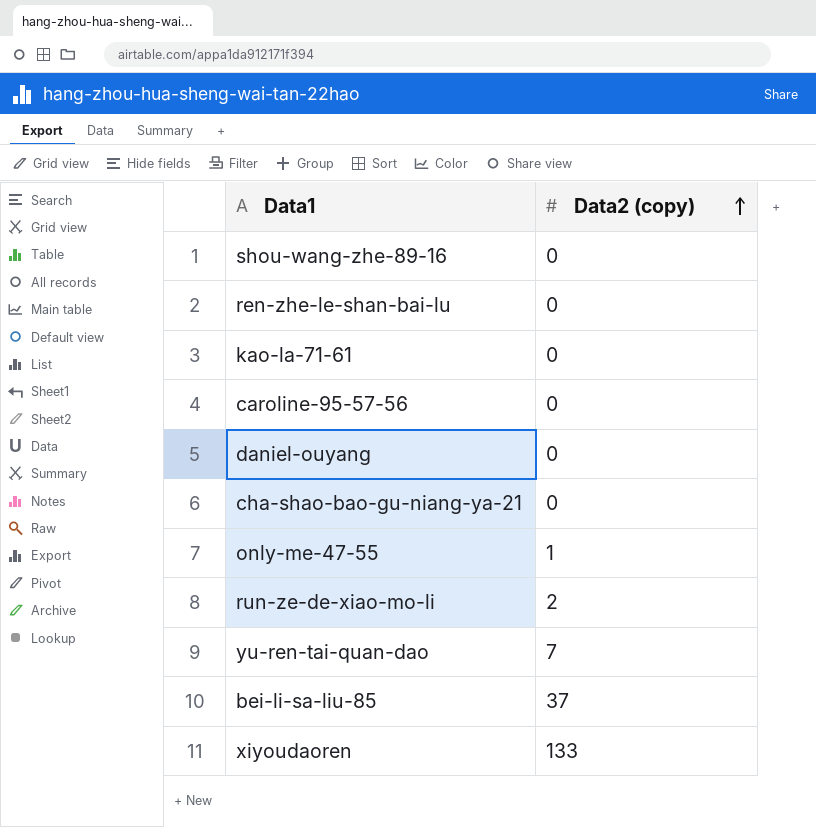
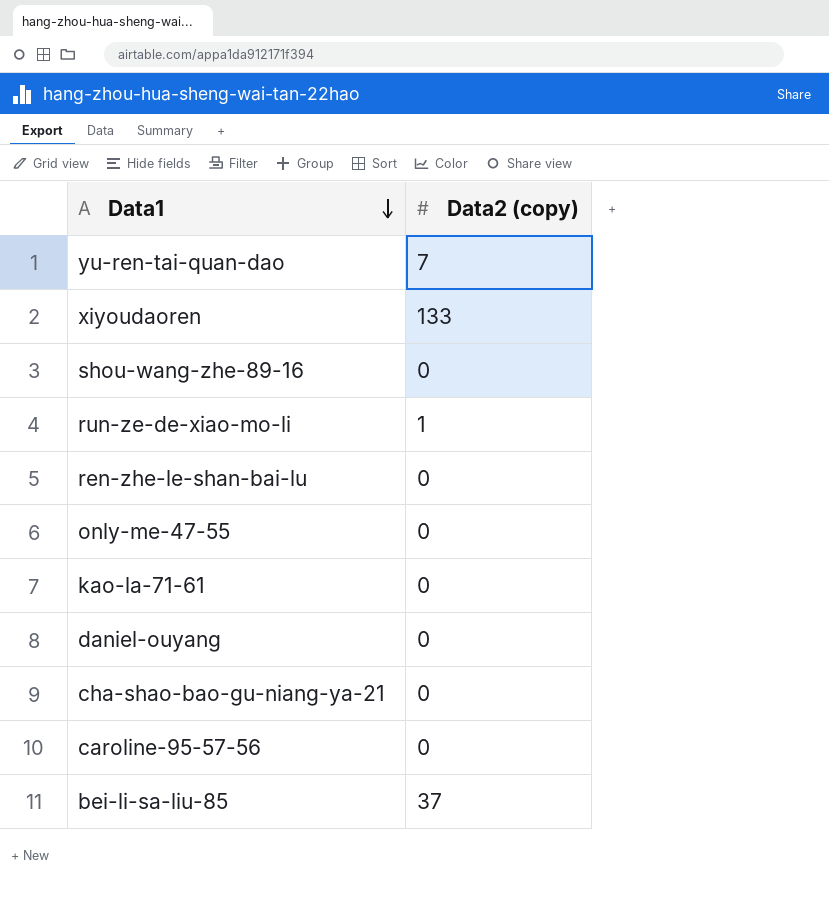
row order: Data2 (copy) ascending -> Data1 descending
run-ze-de-xiao-mo-li | Data2 (copy): 2 -> 1
only-me-47-55 | Data2 (copy): 1 -> 0

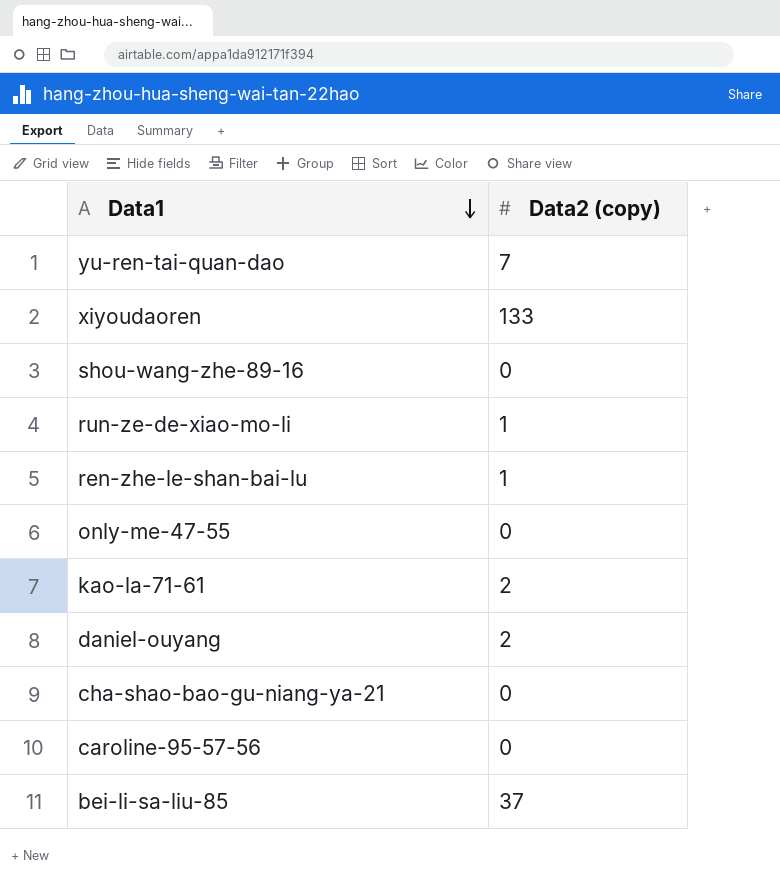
ren-zhe-le-shan-bai-lu | Data2 (copy): 0 -> 1
kao-la-71-61 | Data2 (copy): 0 -> 2
daniel-ouyang | Data2 (copy): 0 -> 2

